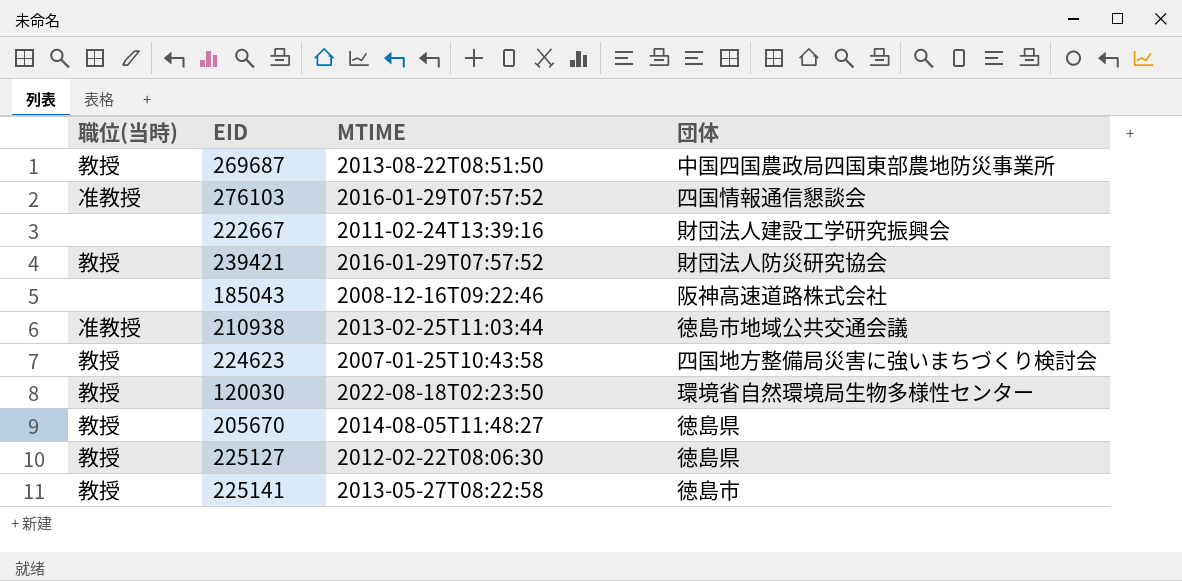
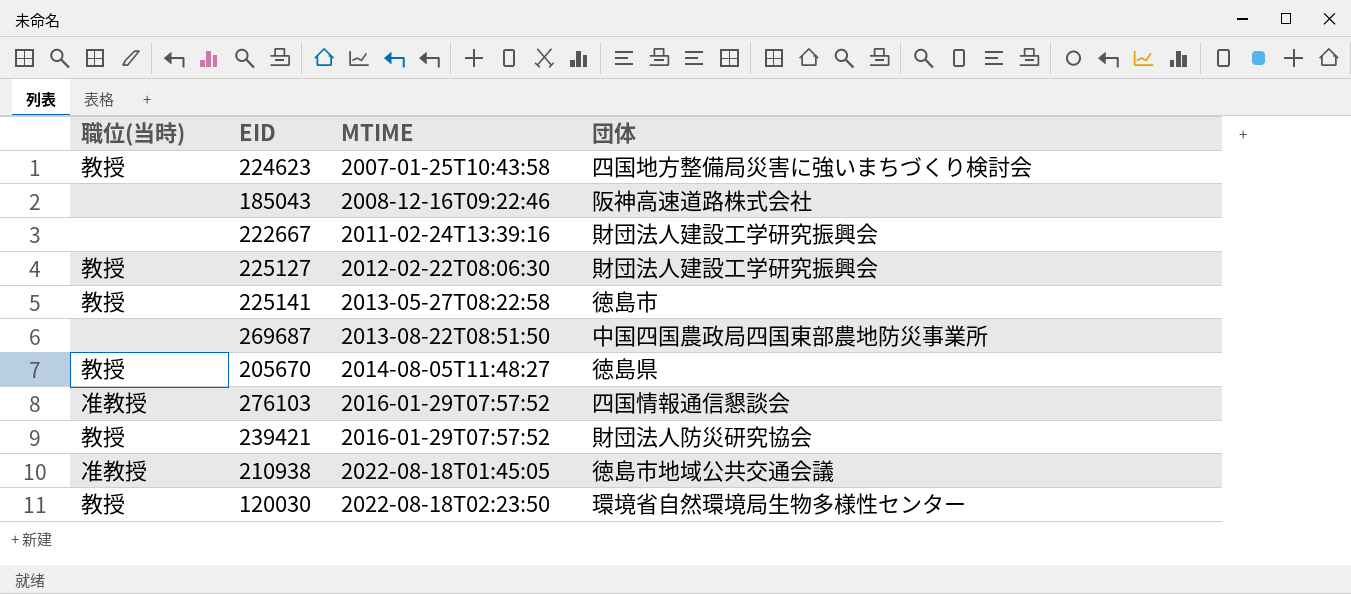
row order: none -> MTIME ascending
225127 | 団体: 徳島県 -> 財団法人建設工学研究振興会
269687 | 職位(当時): 教授 -> none
210938 | MTIME: 2013-02-25T11:03:44 -> 2022-08-18T01:45:05

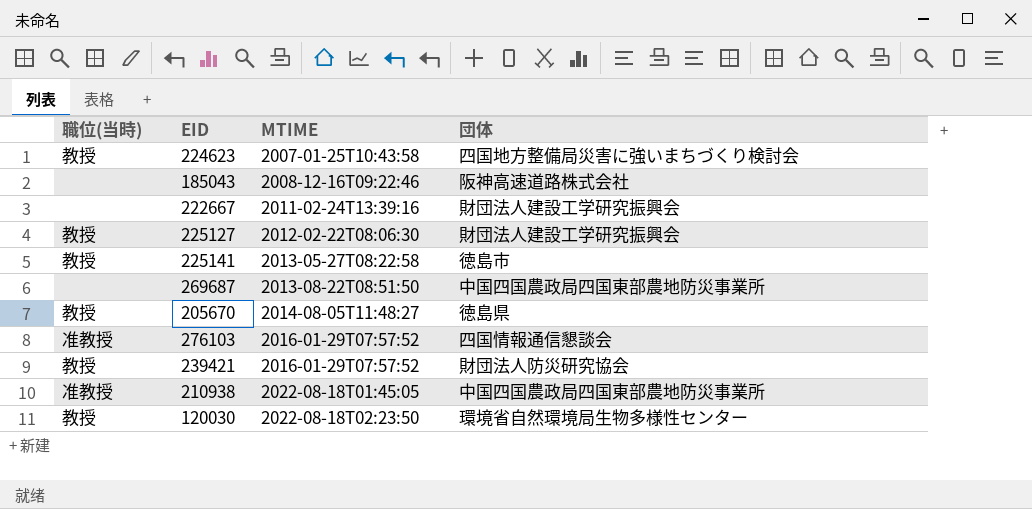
210938 | 団体: 徳島市地域公共交通会議 -> 中国四国農政局四国東部農地防災事業所

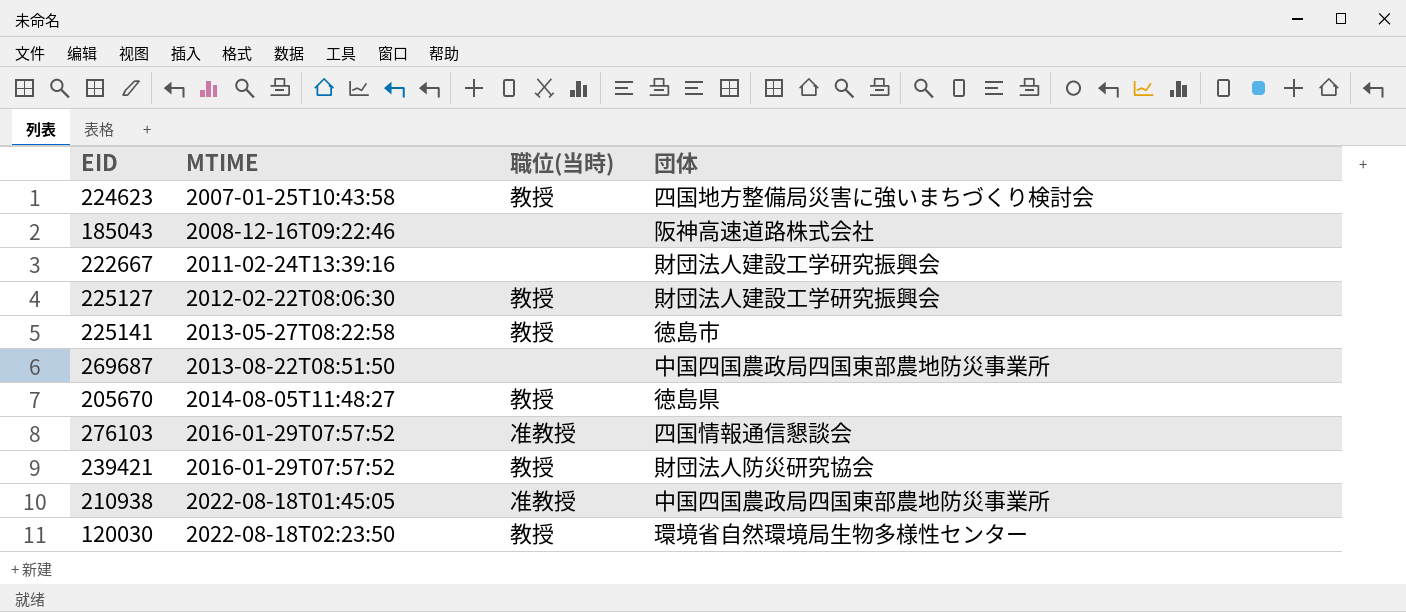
column 職位(当時) | position: 1 -> 3

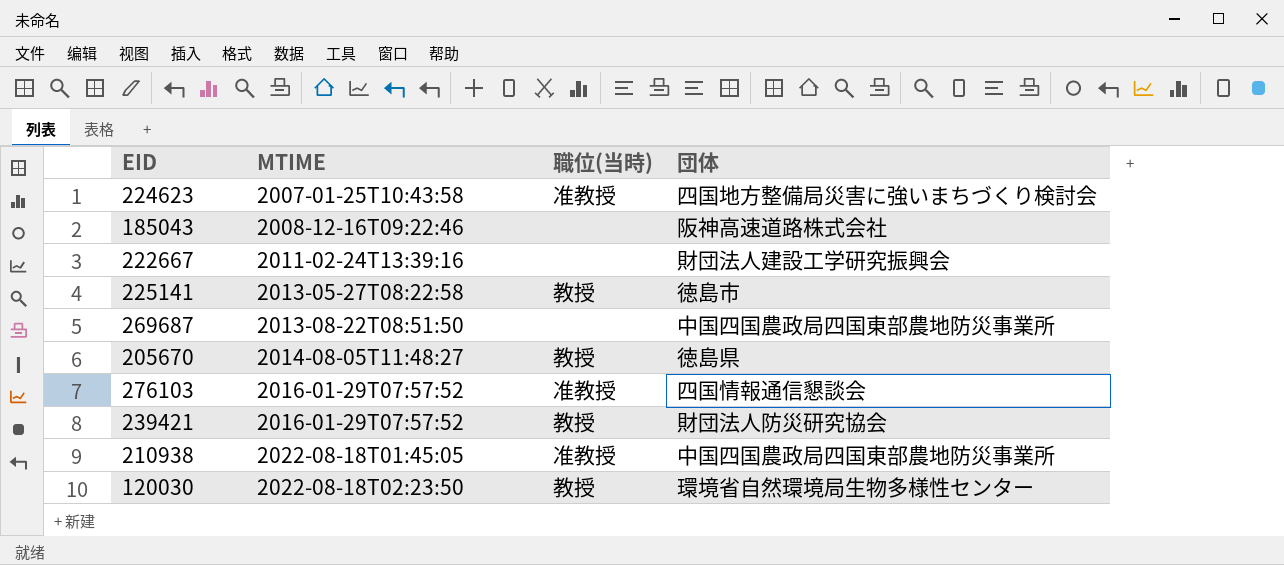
row 225127: 2012-02-22T08:06:30 | 教授 | 財団法人建設工学研究振興会 -> none
224623 | 職位(当時): 教授 -> 准教授

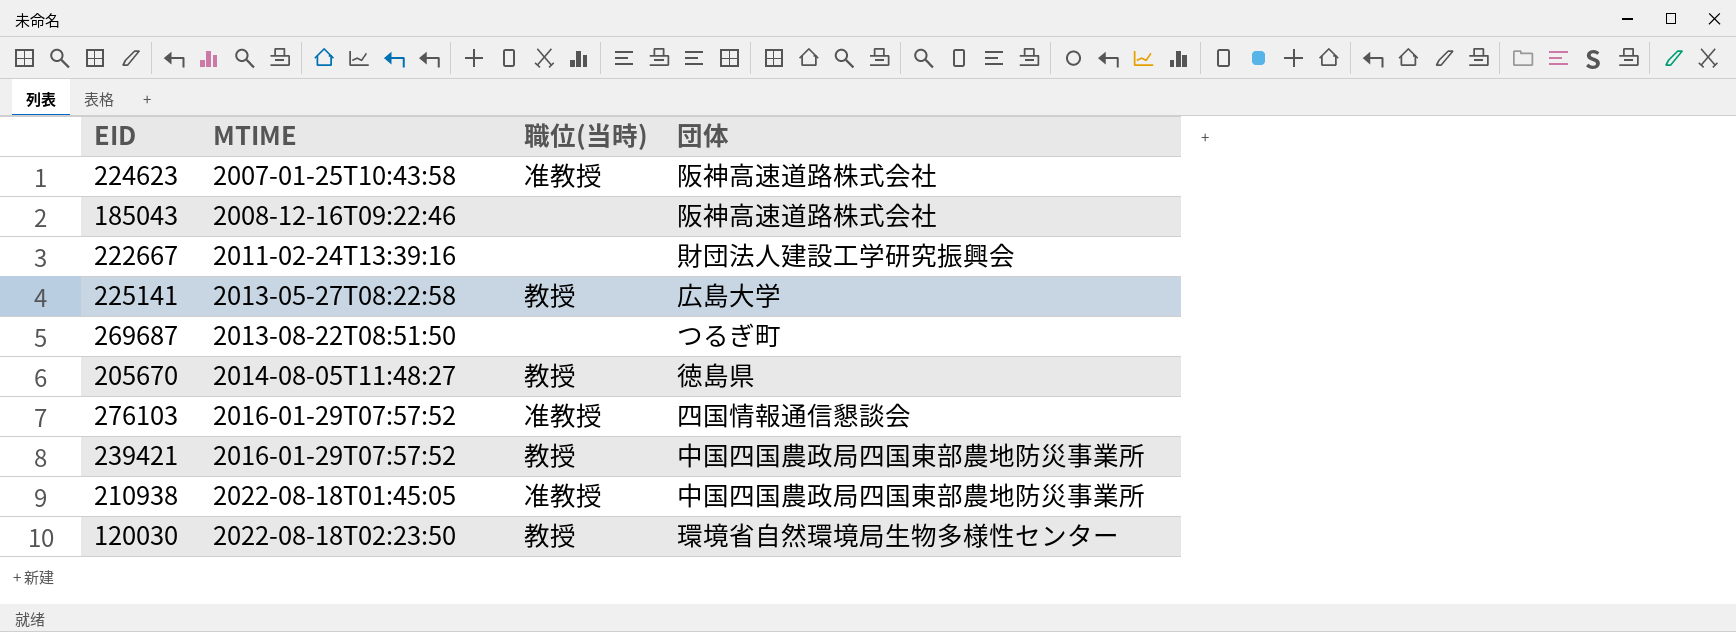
224623 | 団体: 四国地方整備局災害に強いまちづくり検討会 -> 阪神高速道路株式会社
225141 | 団体: 徳島市 -> 広島大学
269687 | 団体: 中国四国農政局四国東部農地防災事業所 -> つるぎ町
239421 | 団体: 財団法人防災研究協会 -> 中国四国農政局四国東部農地防災事業所

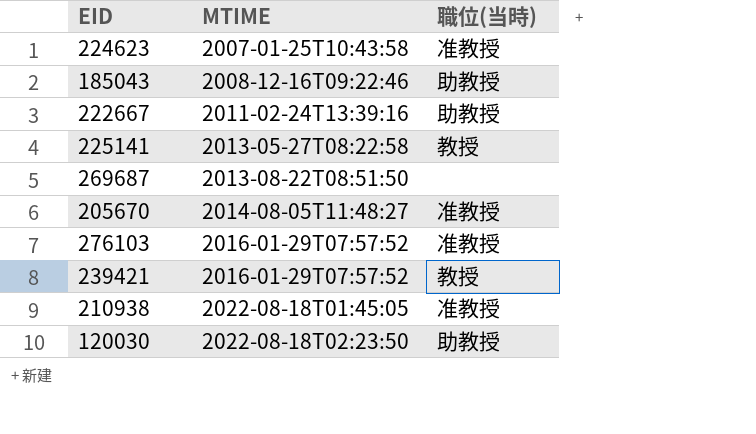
column 団体 | position: 4 -> none
185043 | 職位(当時): none -> 助教授
222667 | 職位(当時): none -> 助教授
205670 | 職位(当時): 教授 -> 准教授
120030 | 職位(当時): 教授 -> 助教授

